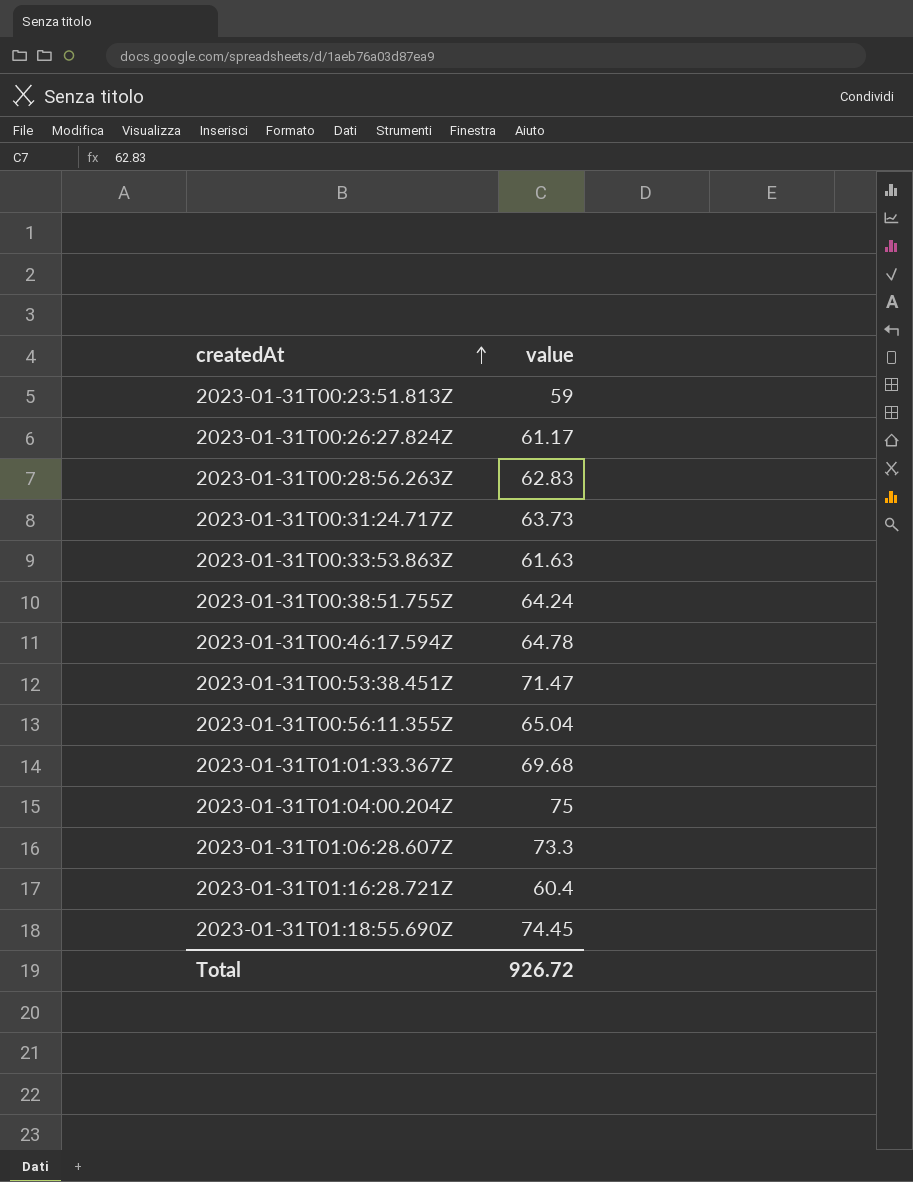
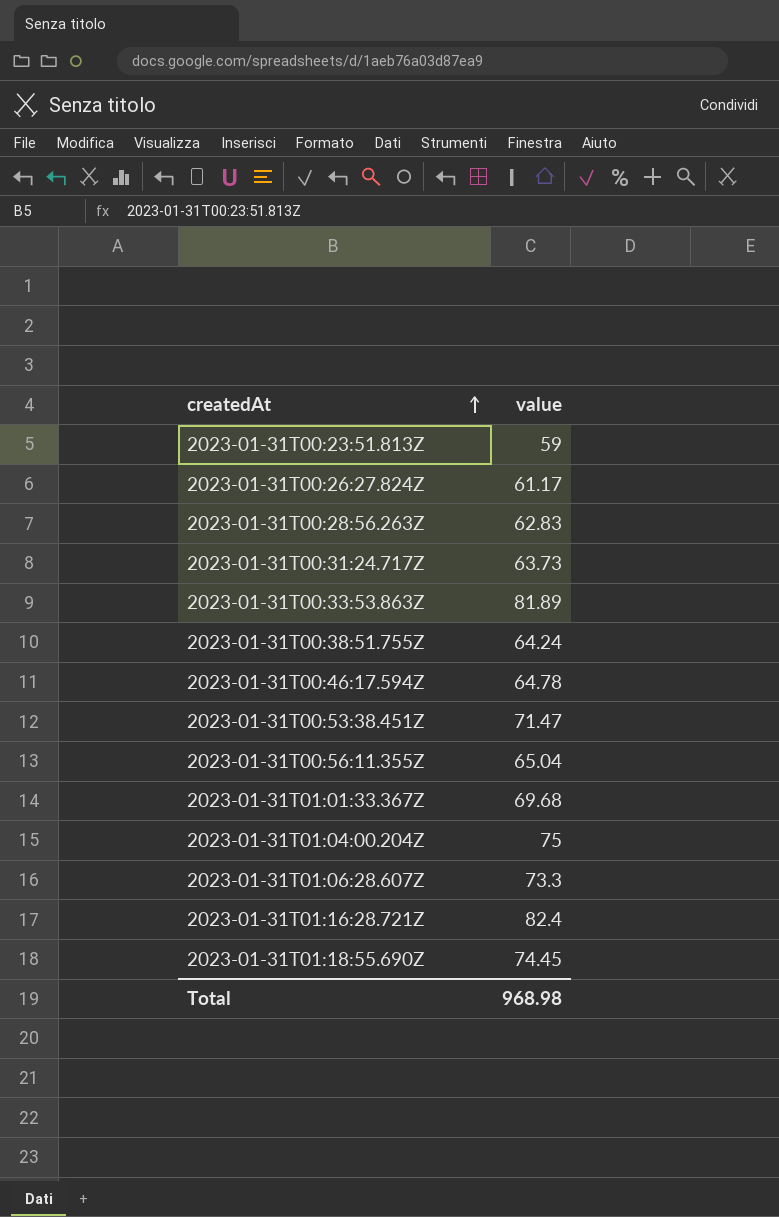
2023-01-31T00:33:53.863Z | value: 61.63 -> 81.89
2023-01-31T01:16:28.721Z | value: 60.4 -> 82.4
Total | value: 926.72 -> 968.98

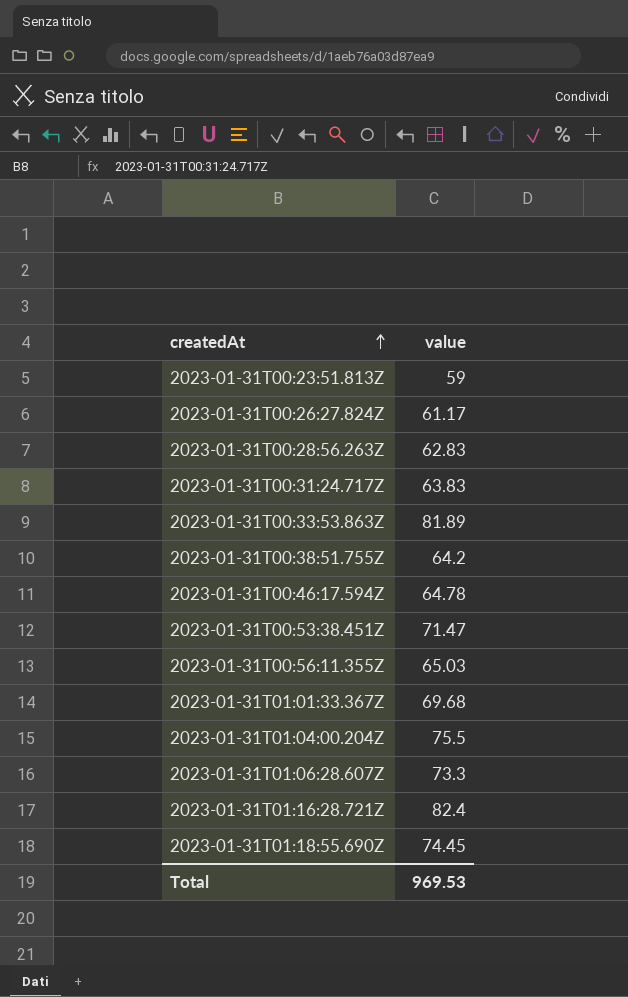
2023-01-31T00:31:24.717Z | value: 63.73 -> 63.83
2023-01-31T00:38:51.755Z | value: 64.24 -> 64.2
2023-01-31T00:56:11.355Z | value: 65.04 -> 65.03
2023-01-31T01:04:00.204Z | value: 75 -> 75.5
Total | value: 968.98 -> 969.53

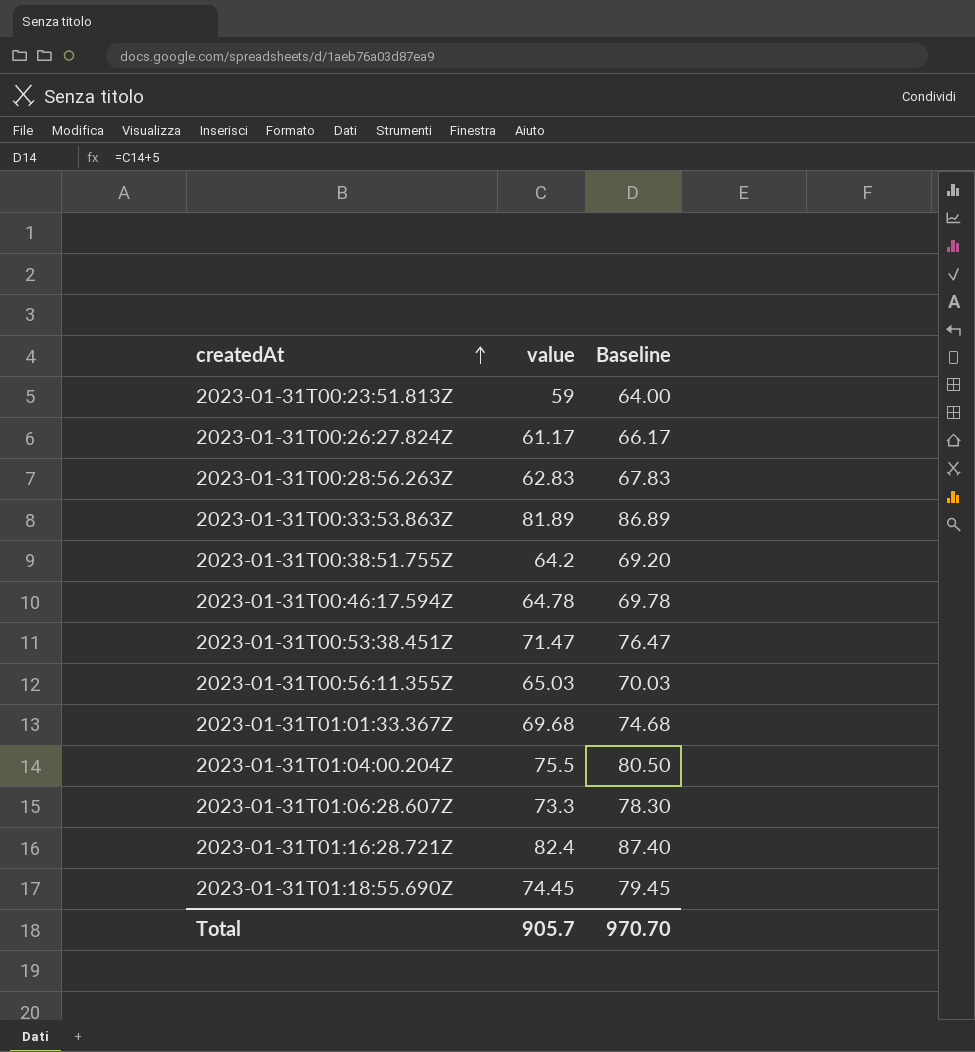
column Baseline | formula: none -> [value] + 5
row 2023-01-31T00:31:24.717Z: 63.83 -> none
Total | value: 969.53 -> 905.7

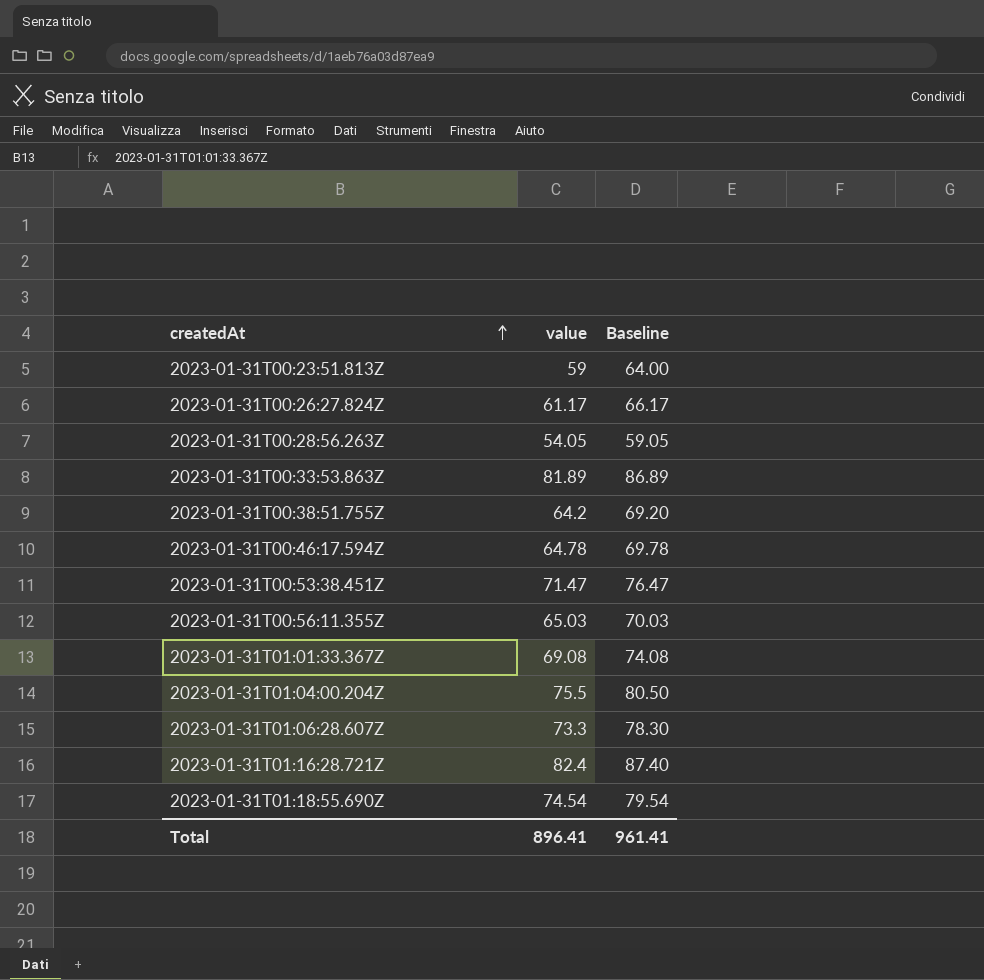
2023-01-31T00:28:56.263Z | value: 62.83 -> 54.05
2023-01-31T00:28:56.263Z | Baseline: 67.83 -> 59.05
2023-01-31T01:01:33.367Z | value: 69.68 -> 69.08
2023-01-31T01:01:33.367Z | Baseline: 74.68 -> 74.08
2023-01-31T01:18:55.690Z | value: 74.45 -> 74.54
2023-01-31T01:18:55.690Z | Baseline: 79.45 -> 79.54
Total | value: 905.7 -> 896.41
Total | Baseline: 970.70 -> 961.41

